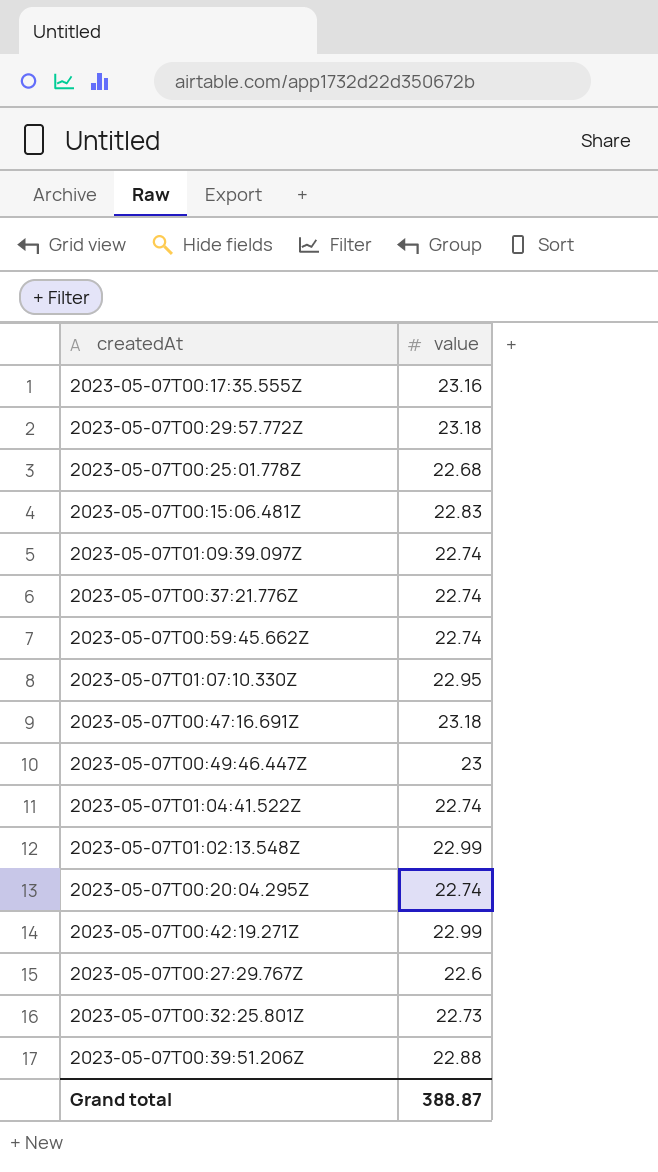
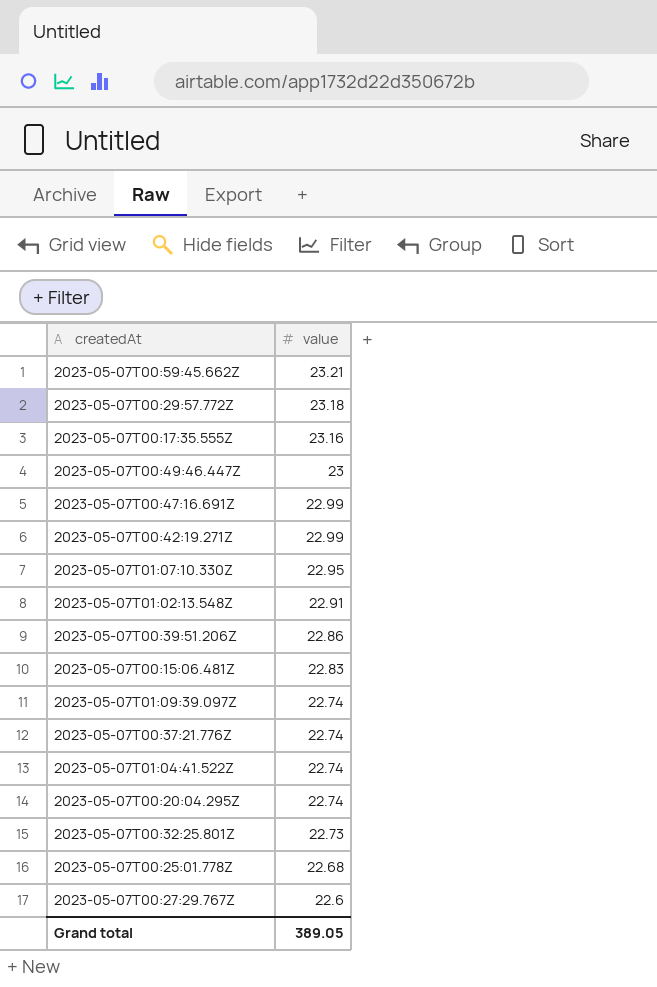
row order: none -> value descending
2023-05-07T00:59:45.662Z | value: 22.74 -> 23.21
2023-05-07T00:47:16.691Z | value: 23.18 -> 22.99
2023-05-07T01:02:13.548Z | value: 22.99 -> 22.91
2023-05-07T00:39:51.206Z | value: 22.88 -> 22.86
Grand total | value: 388.87 -> 389.05

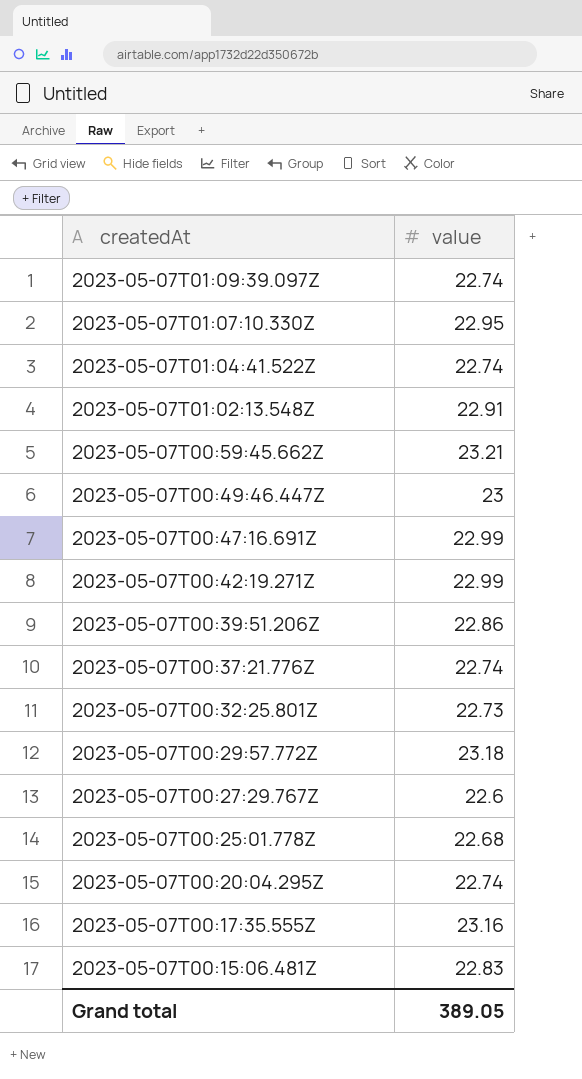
row order: value descending -> createdAt descending

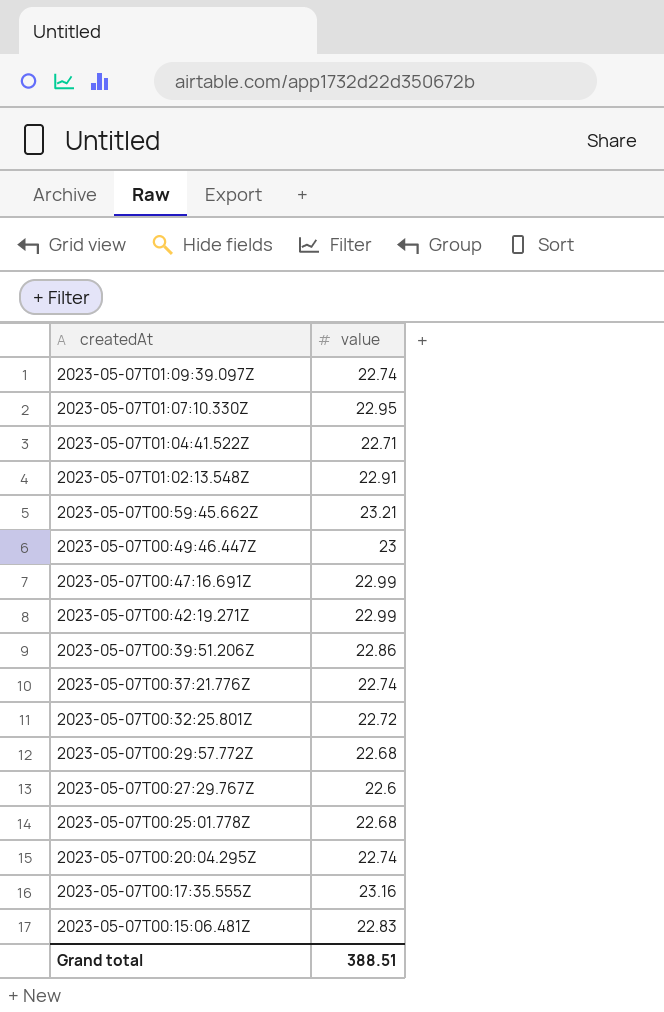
2023-05-07T01:04:41.522Z | value: 22.74 -> 22.71
2023-05-07T00:32:25.801Z | value: 22.73 -> 22.72
2023-05-07T00:29:57.772Z | value: 23.18 -> 22.68
Grand total | value: 389.05 -> 388.51

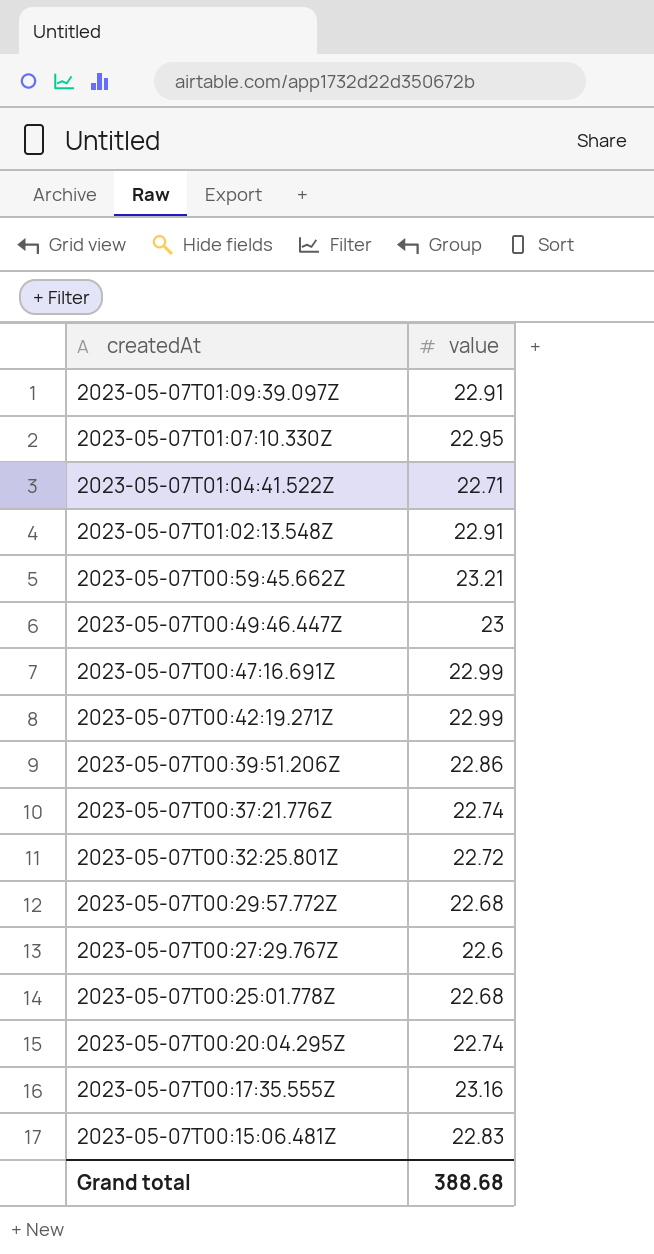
2023-05-07T01:09:39.097Z | value: 22.74 -> 22.91
Grand total | value: 388.51 -> 388.68

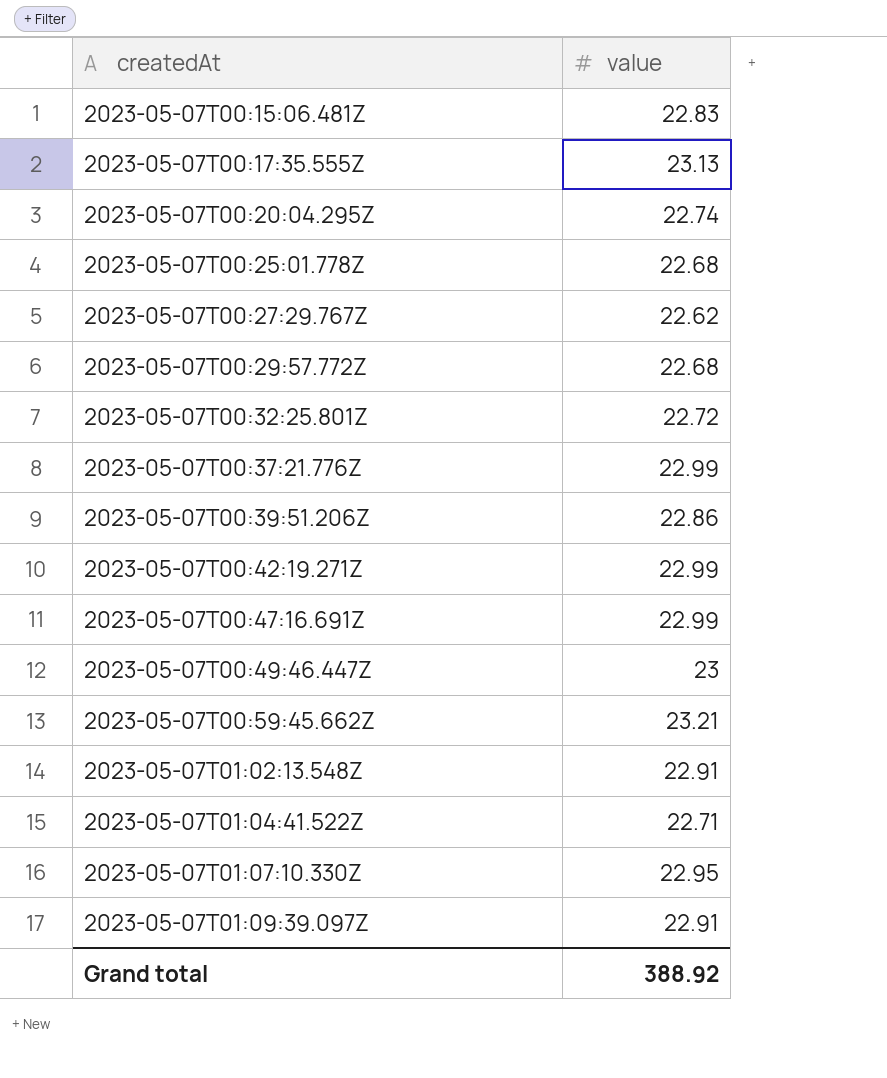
row order: createdAt descending -> createdAt ascending
2023-05-07T00:17:35.555Z | value: 23.16 -> 23.13
2023-05-07T00:27:29.767Z | value: 22.6 -> 22.62
2023-05-07T00:37:21.776Z | value: 22.74 -> 22.99
Grand total | value: 388.68 -> 388.92

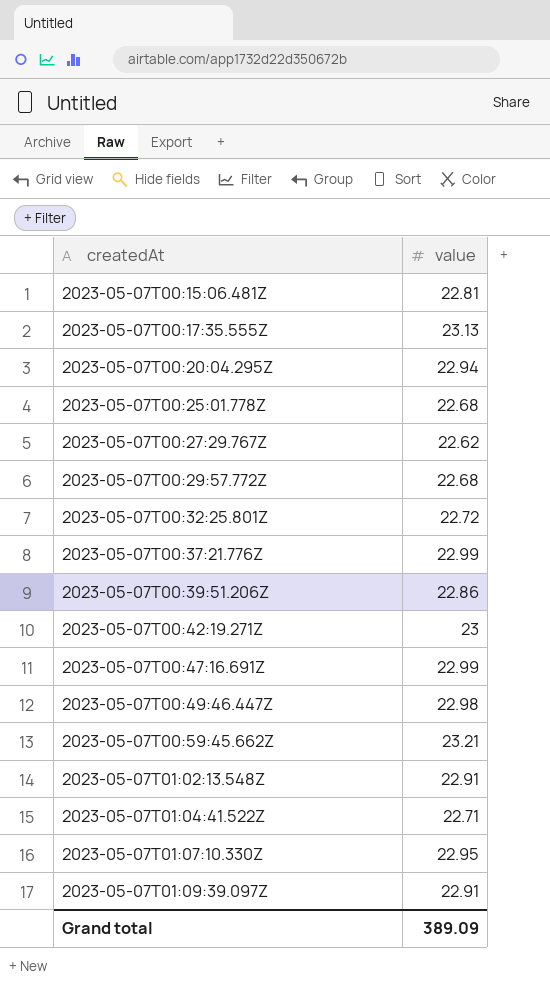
2023-05-07T00:15:06.481Z | value: 22.83 -> 22.81
2023-05-07T00:20:04.295Z | value: 22.74 -> 22.94
2023-05-07T00:42:19.271Z | value: 22.99 -> 23
2023-05-07T00:49:46.447Z | value: 23 -> 22.98
Grand total | value: 388.92 -> 389.09

